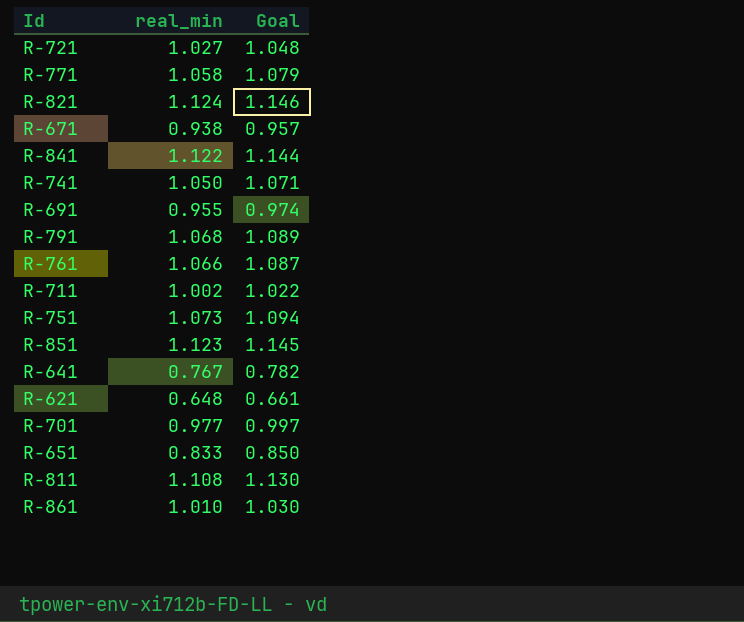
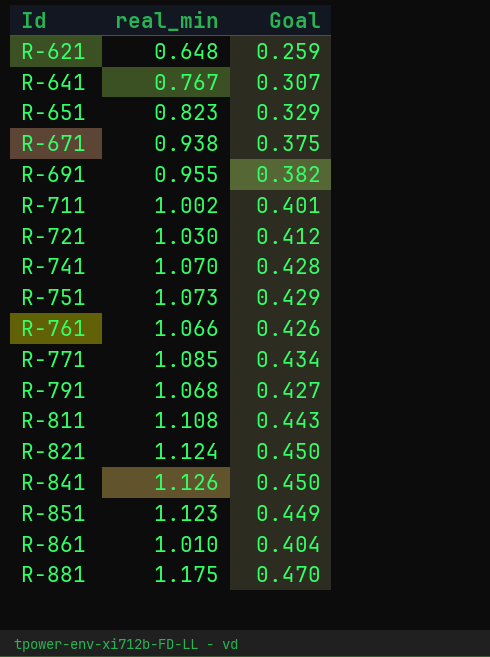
row order: none -> Id ascending
column Goal | formula: [real_min] * 1.02 -> [real_min] * 0.4
row R-701: 0.977 | 0.997 -> none
R-651 | real_min: 0.833 -> 0.823
R-721 | real_min: 1.027 -> 1.030
R-741 | real_min: 1.050 -> 1.070
R-771 | real_min: 1.058 -> 1.085
R-841 | real_min: 1.122 -> 1.126
row R-881: none -> 1.175 | 0.470

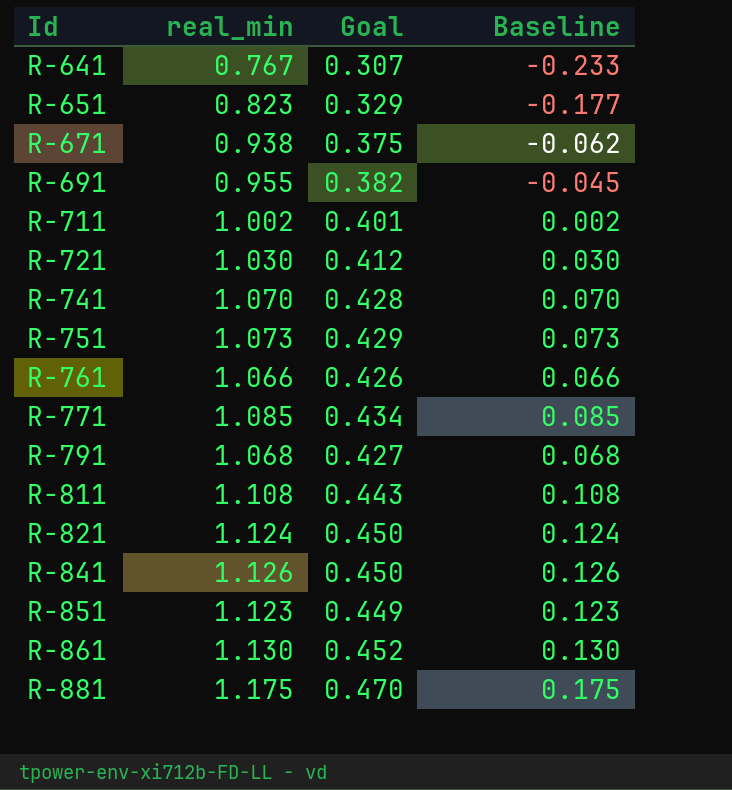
column Baseline | formula: none -> [real_min] - 1
row R-621: 0.648 | 0.259 -> none
R-861 | real_min: 1.010 -> 1.130
R-861 | Goal: 0.404 -> 0.452

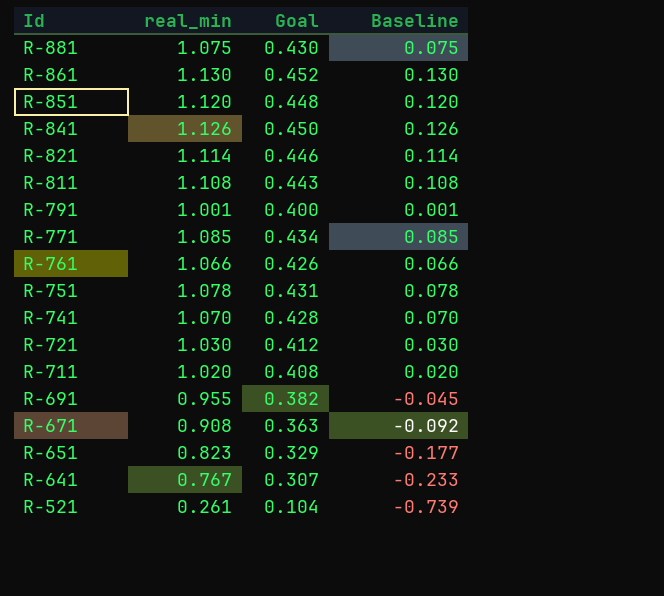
row order: Id ascending -> Id descending
R-881 | real_min: 1.175 -> 1.075
R-881 | Goal: 0.470 -> 0.430
R-881 | Baseline: 0.175 -> 0.075
R-851 | real_min: 1.123 -> 1.120
R-851 | Goal: 0.449 -> 0.448
R-851 | Baseline: 0.123 -> 0.120
R-821 | real_min: 1.124 -> 1.114
R-821 | Goal: 0.450 -> 0.446
R-821 | Baseline: 0.124 -> 0.114
R-791 | real_min: 1.068 -> 1.001
R-791 | Goal: 0.427 -> 0.400
R-791 | Baseline: 0.068 -> 0.001
R-751 | real_min: 1.073 -> 1.078
R-751 | Goal: 0.429 -> 0.431
R-751 | Baseline: 0.073 -> 0.078
R-711 | real_min: 1.002 -> 1.020
R-711 | Goal: 0.401 -> 0.408
R-711 | Baseline: 0.002 -> 0.020
R-671 | real_min: 0.938 -> 0.908
R-671 | Goal: 0.375 -> 0.363
R-671 | Baseline: -0.062 -> -0.092
row R-521: none -> 0.261 | 0.104 | -0.739

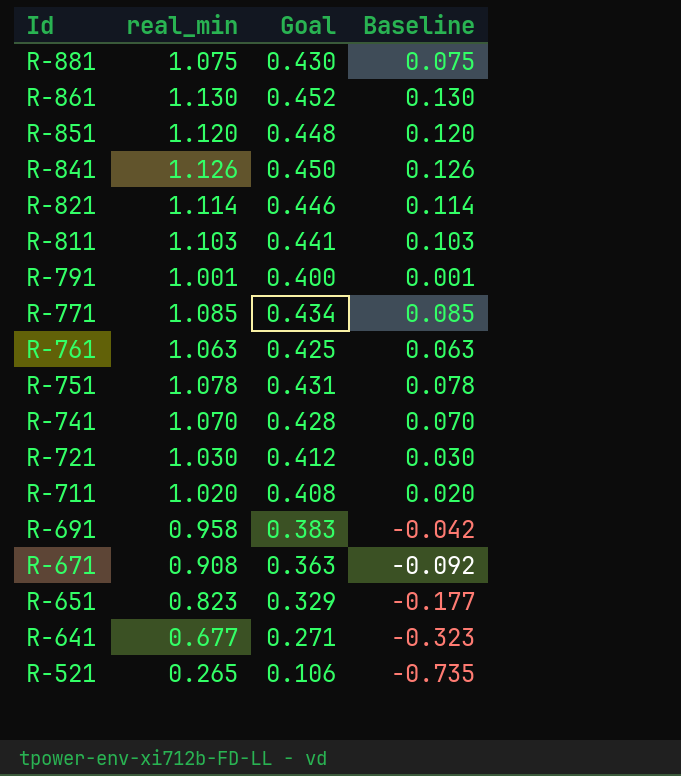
R-811 | real_min: 1.108 -> 1.103
R-811 | Goal: 0.443 -> 0.441
R-811 | Baseline: 0.108 -> 0.103
R-761 | real_min: 1.066 -> 1.063
R-761 | Goal: 0.426 -> 0.425
R-761 | Baseline: 0.066 -> 0.063
R-691 | real_min: 0.955 -> 0.958
R-691 | Goal: 0.382 -> 0.383
R-691 | Baseline: -0.045 -> -0.042
R-641 | real_min: 0.767 -> 0.677
R-641 | Goal: 0.307 -> 0.271
R-641 | Baseline: -0.233 -> -0.323
R-521 | real_min: 0.261 -> 0.265
R-521 | Goal: 0.104 -> 0.106
R-521 | Baseline: -0.739 -> -0.735

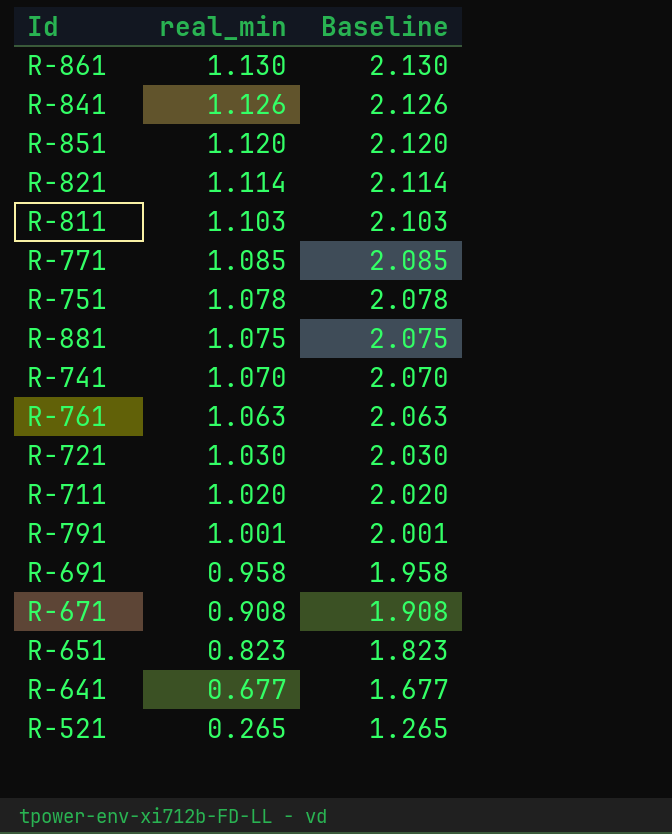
row order: Id descending -> real_min descending
column Goal | formula: [real_min] * 0.4 -> none
column Baseline | formula: [real_min] - 1 -> [real_min] + 1

